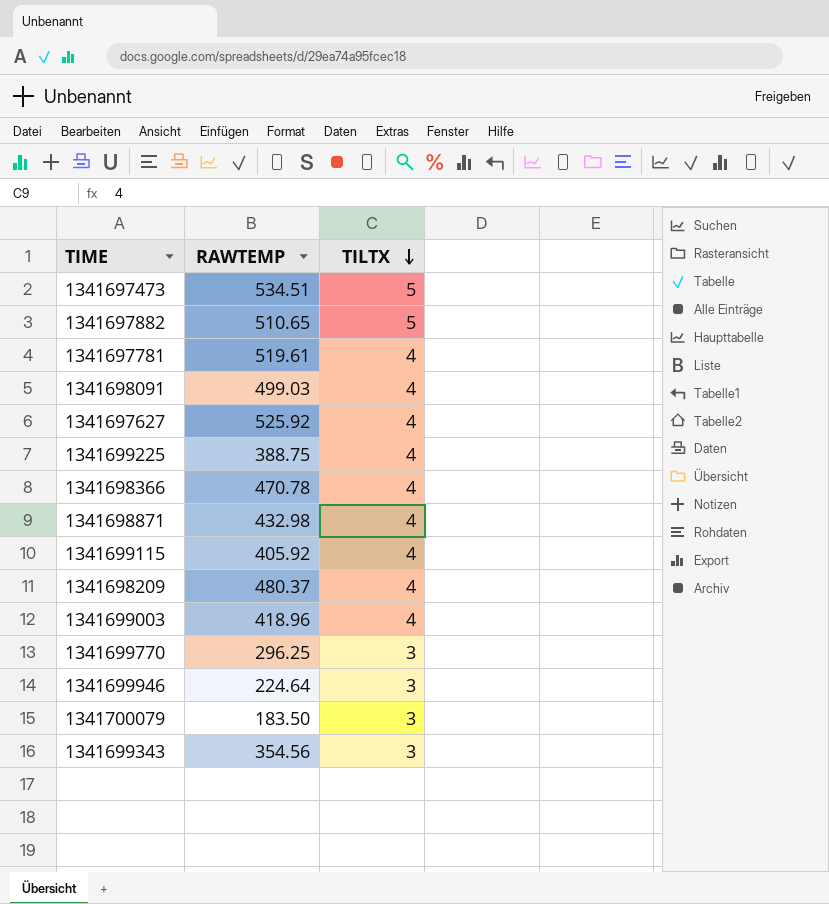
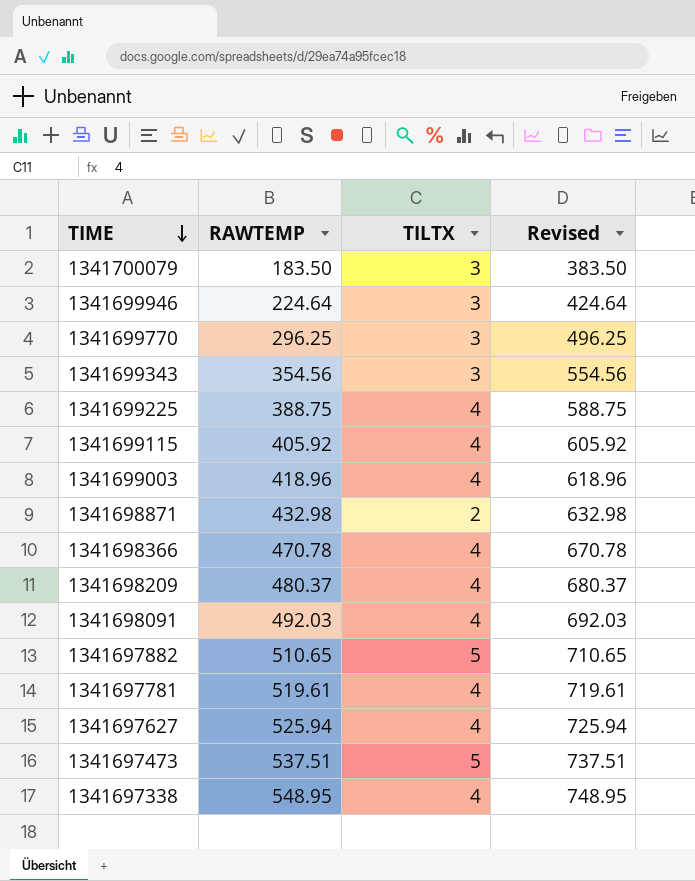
row order: TILTX descending -> TIME descending
column Revised | formula: none -> [RAWTEMP] + 200
1341698871 | TILTX: 4 -> 2
1341698091 | RAWTEMP: 499.03 -> 492.03
1341697627 | RAWTEMP: 525.92 -> 525.94
1341697473 | RAWTEMP: 534.51 -> 537.51
row 1341697338: none -> 548.95 | 4 | 748.95

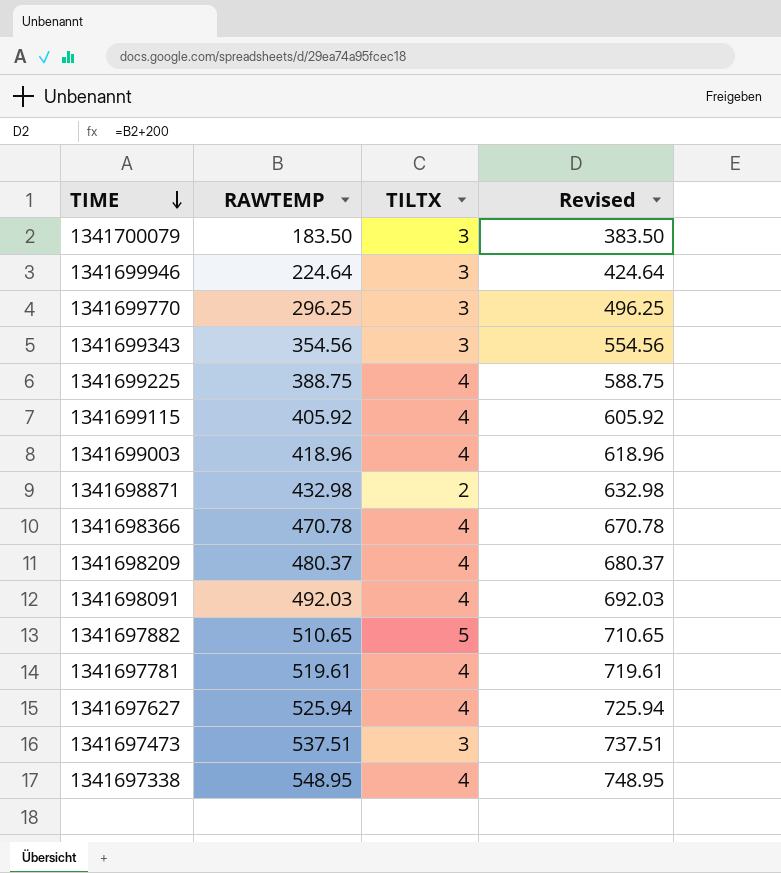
1341697473 | TILTX: 5 -> 3

